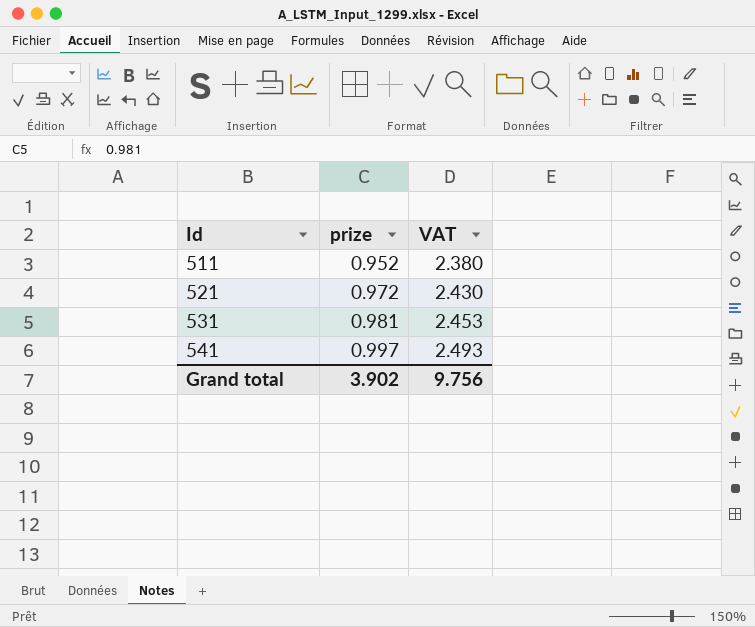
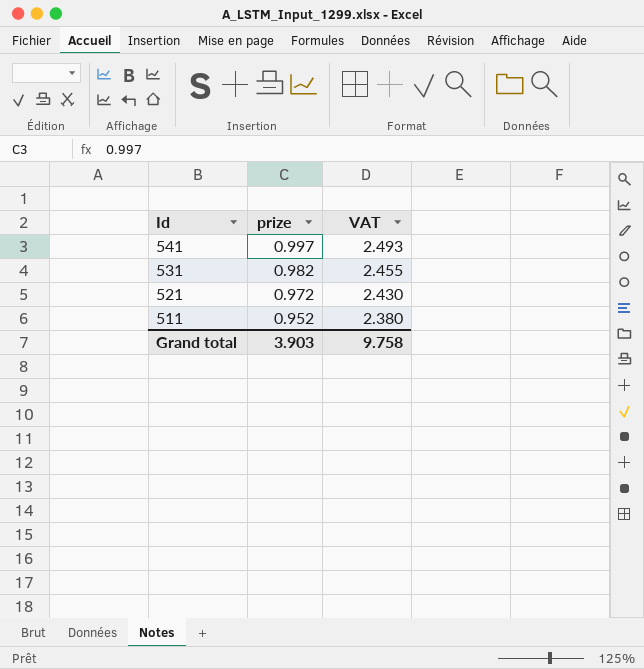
row order: Id ascending -> Id descending
531 | prize: 0.981 -> 0.982
531 | VAT: 2.453 -> 2.455
Grand total | prize: 3.902 -> 3.903
Grand total | VAT: 9.756 -> 9.758

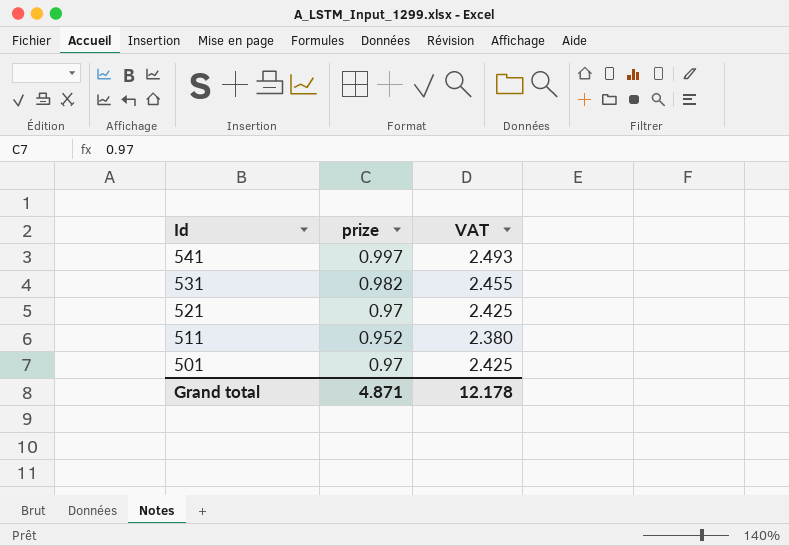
521 | prize: 0.972 -> 0.97
521 | VAT: 2.430 -> 2.425
row 501: none -> 0.97 | 2.425
Grand total | prize: 3.903 -> 4.871
Grand total | VAT: 9.758 -> 12.178

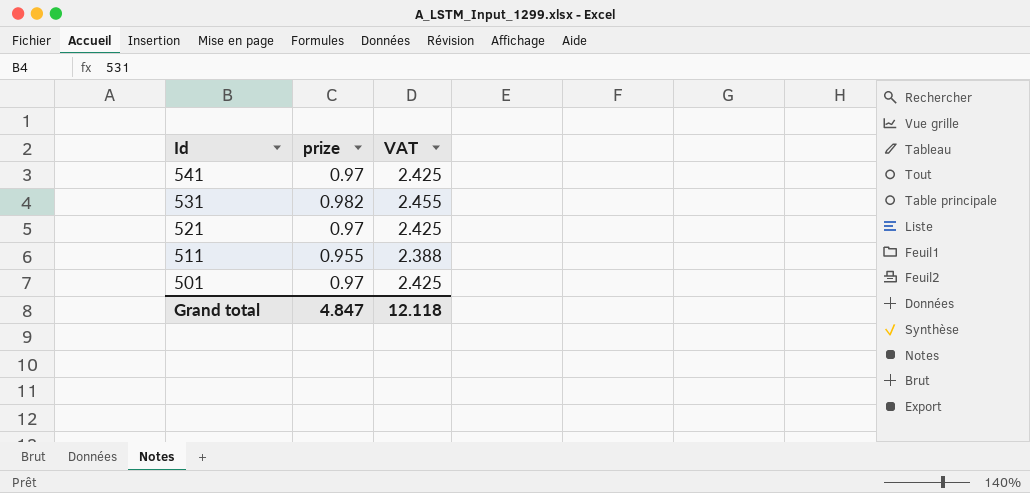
541 | prize: 0.997 -> 0.97
541 | VAT: 2.493 -> 2.425
511 | prize: 0.952 -> 0.955
511 | VAT: 2.380 -> 2.388
Grand total | prize: 4.871 -> 4.847
Grand total | VAT: 12.178 -> 12.118

